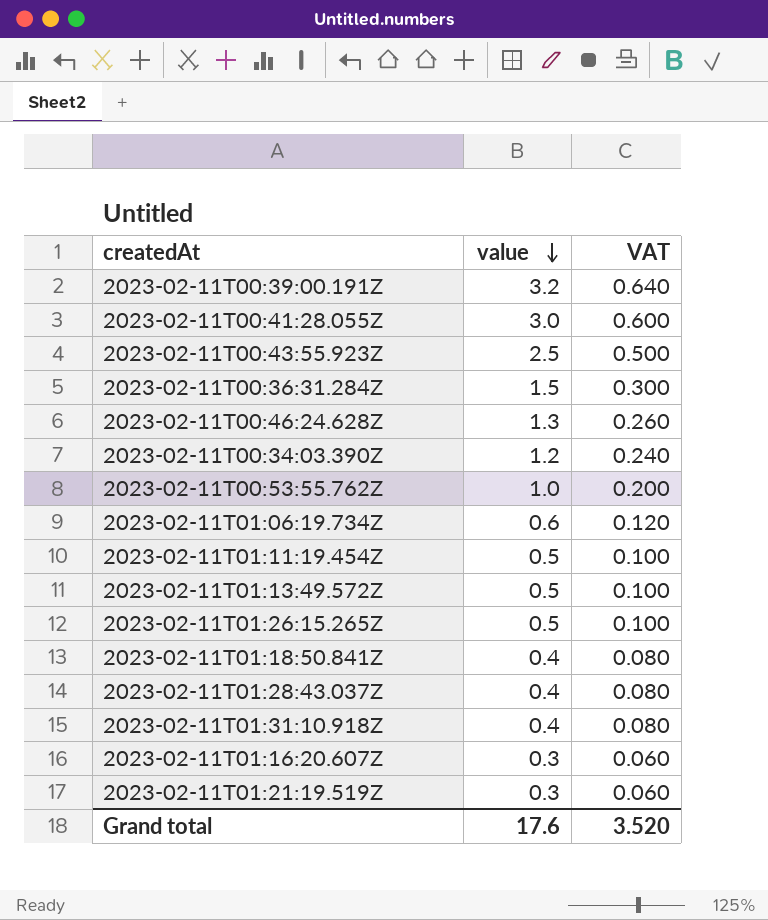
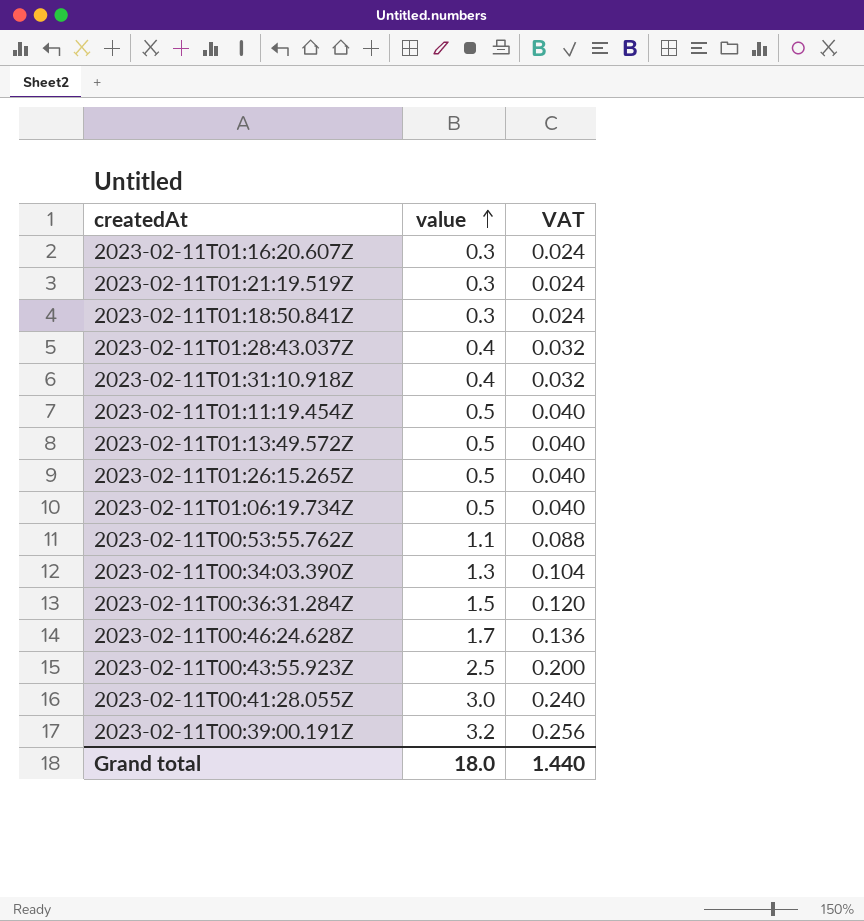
row order: value descending -> value ascending
column VAT | formula: [value] * 0.2 -> [value] * 0.08
2023-02-11T01:18:50.841Z | value: 0.4 -> 0.3
2023-02-11T01:06:19.734Z | value: 0.6 -> 0.5
2023-02-11T00:53:55.762Z | value: 1.0 -> 1.1
2023-02-11T00:34:03.390Z | value: 1.2 -> 1.3
2023-02-11T00:46:24.628Z | value: 1.3 -> 1.7
Grand total | value: 17.6 -> 18.0
Grand total | VAT: 3.520 -> 1.440

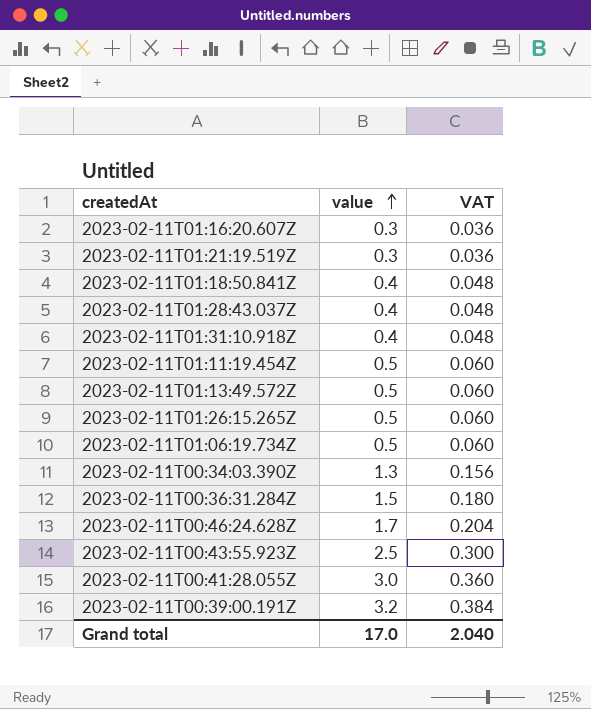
column VAT | formula: [value] * 0.08 -> [value] * 0.12
row 2023-02-11T00:53:55.762Z: 1.1 | 0.088 -> none
2023-02-11T01:18:50.841Z | value: 0.3 -> 0.4
Grand total | value: 18.0 -> 17.0
Grand total | VAT: 1.440 -> 2.040

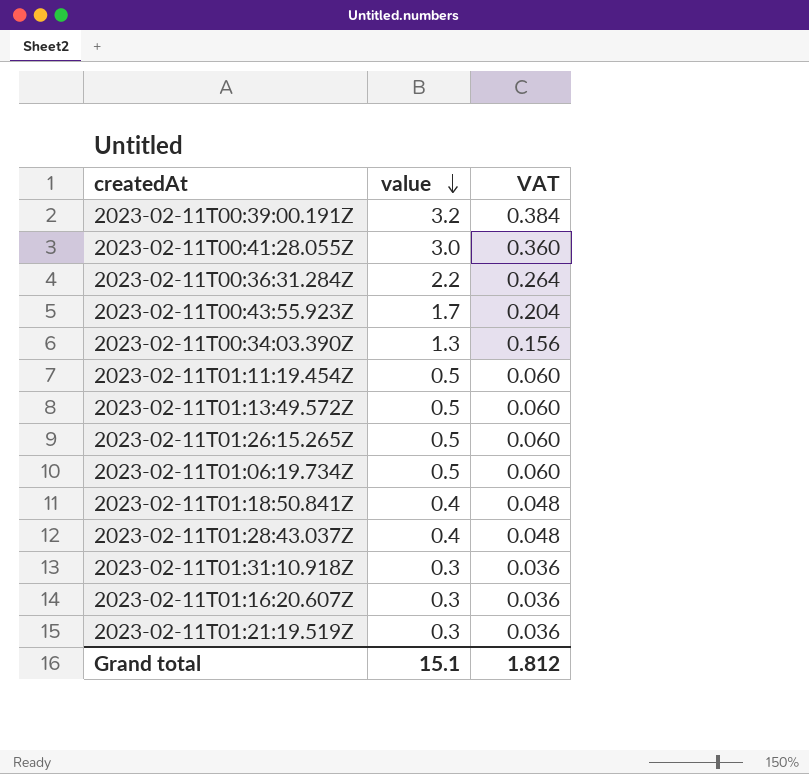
row order: value ascending -> value descending
row 2023-02-11T00:46:24.628Z: 1.7 | 0.204 -> none
2023-02-11T00:36:31.284Z | value: 1.5 -> 2.2
2023-02-11T00:36:31.284Z | VAT: 0.180 -> 0.264
2023-02-11T00:43:55.923Z | value: 2.5 -> 1.7
2023-02-11T00:43:55.923Z | VAT: 0.300 -> 0.204
2023-02-11T01:31:10.918Z | value: 0.4 -> 0.3
2023-02-11T01:31:10.918Z | VAT: 0.048 -> 0.036
Grand total | value: 17.0 -> 15.1
Grand total | VAT: 2.040 -> 1.812

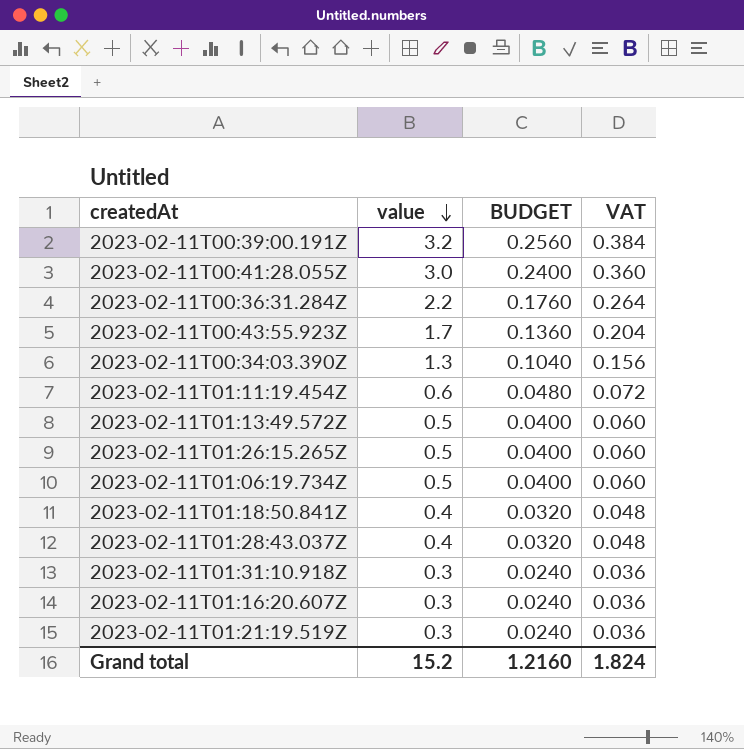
column BUDGET | formula: none -> [value] * 0.08
2023-02-11T01:11:19.454Z | value: 0.5 -> 0.6
2023-02-11T01:11:19.454Z | VAT: 0.060 -> 0.072
Grand total | value: 15.1 -> 15.2
Grand total | VAT: 1.812 -> 1.824

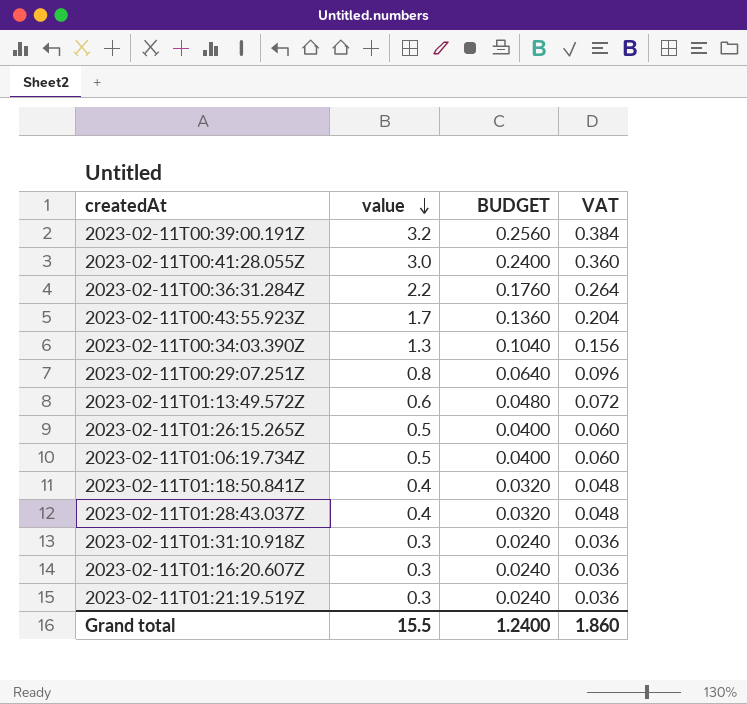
row 2023-02-11T01:11:19.454Z: 0.6 | 0.0480 | 0.072 -> none
row 2023-02-11T00:29:07.251Z: none -> 0.8 | 0.0640 | 0.096
2023-02-11T01:13:49.572Z | value: 0.5 -> 0.6
2023-02-11T01:13:49.572Z | BUDGET: 0.0400 -> 0.0480
2023-02-11T01:13:49.572Z | VAT: 0.060 -> 0.072
Grand total | value: 15.2 -> 15.5
Grand total | BUDGET: 1.2160 -> 1.2400
Grand total | VAT: 1.824 -> 1.860

